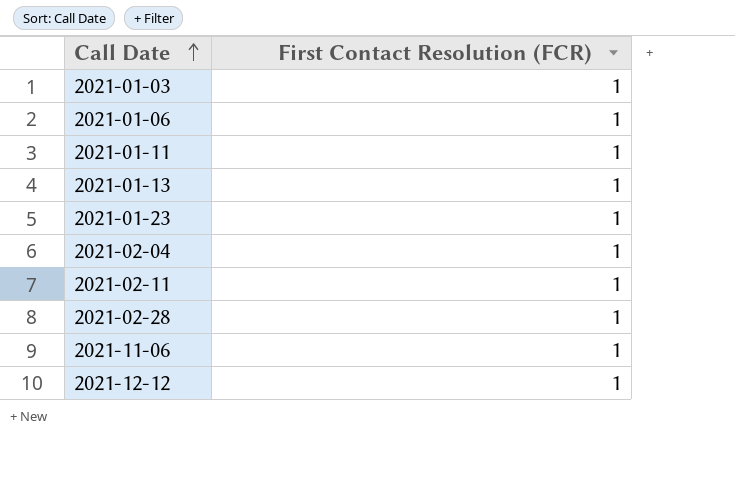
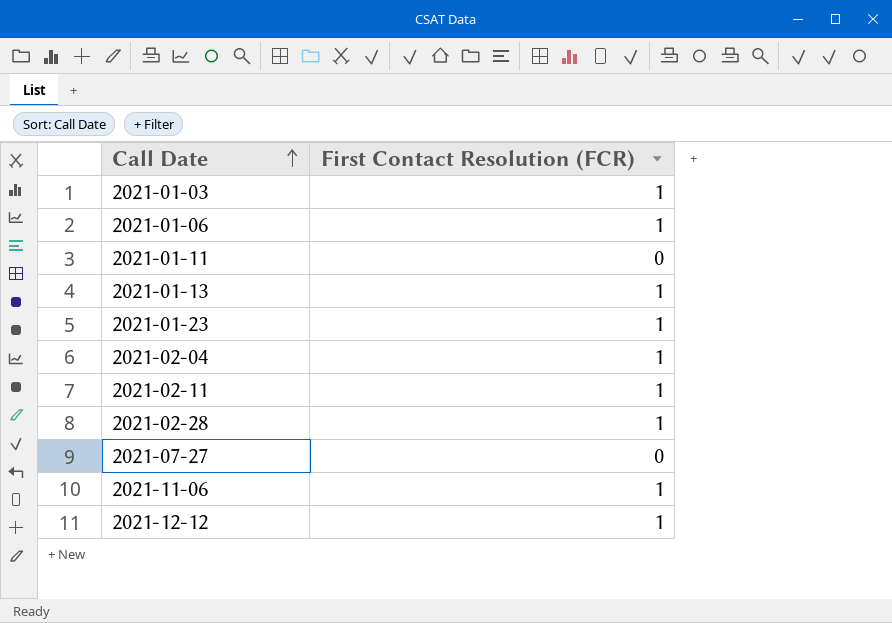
2021-01-11 | First Contact Resolution (FCR): 1 -> 0
row 2021-07-27: none -> 0

